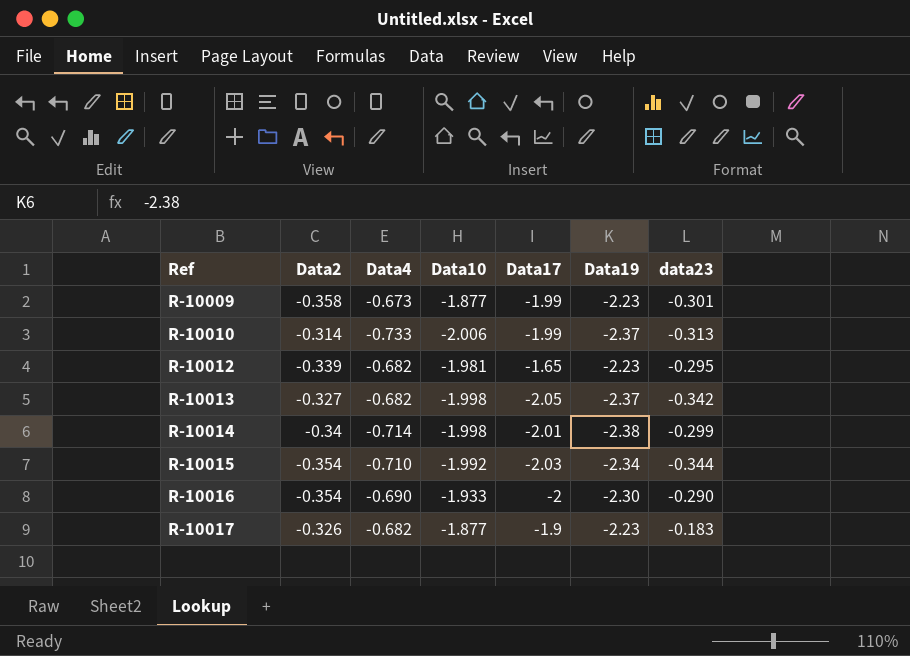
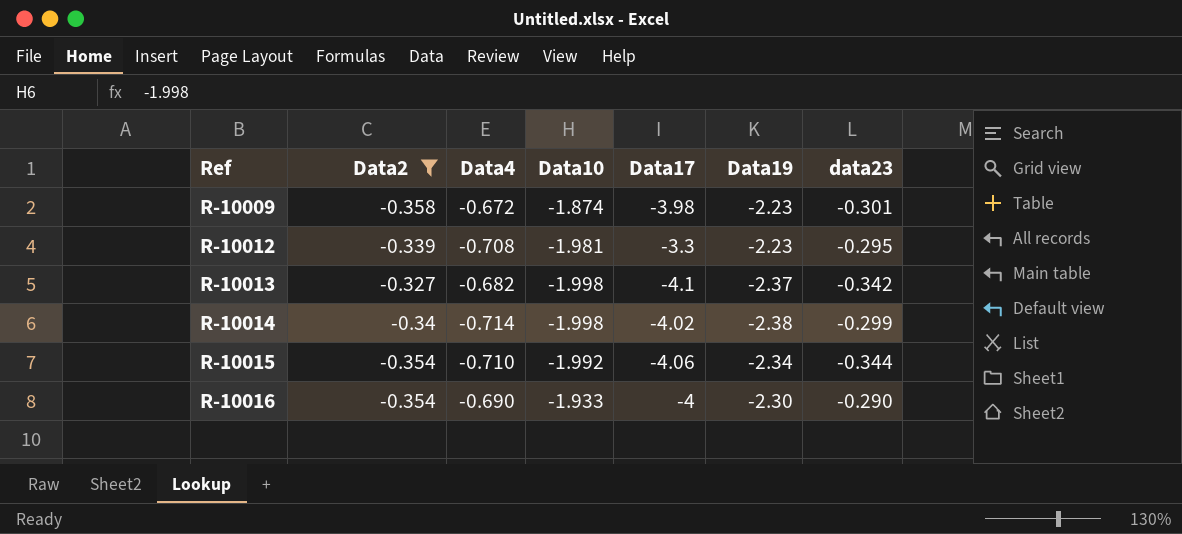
filter: none -> Data2 <= -0.327
R-10009 | Data4: -0.673 -> -0.672
R-10009 | Data10: -1.877 -> -1.874
R-10009 | Data17: -1.99 -> -3.98
R-10012 | Data4: -0.682 -> -0.708
R-10012 | Data17: -1.65 -> -3.3
R-10013 | Data17: -2.05 -> -4.1
R-10014 | Data17: -2.01 -> -4.02
R-10015 | Data17: -2.03 -> -4.06
R-10016 | Data17: -2 -> -4

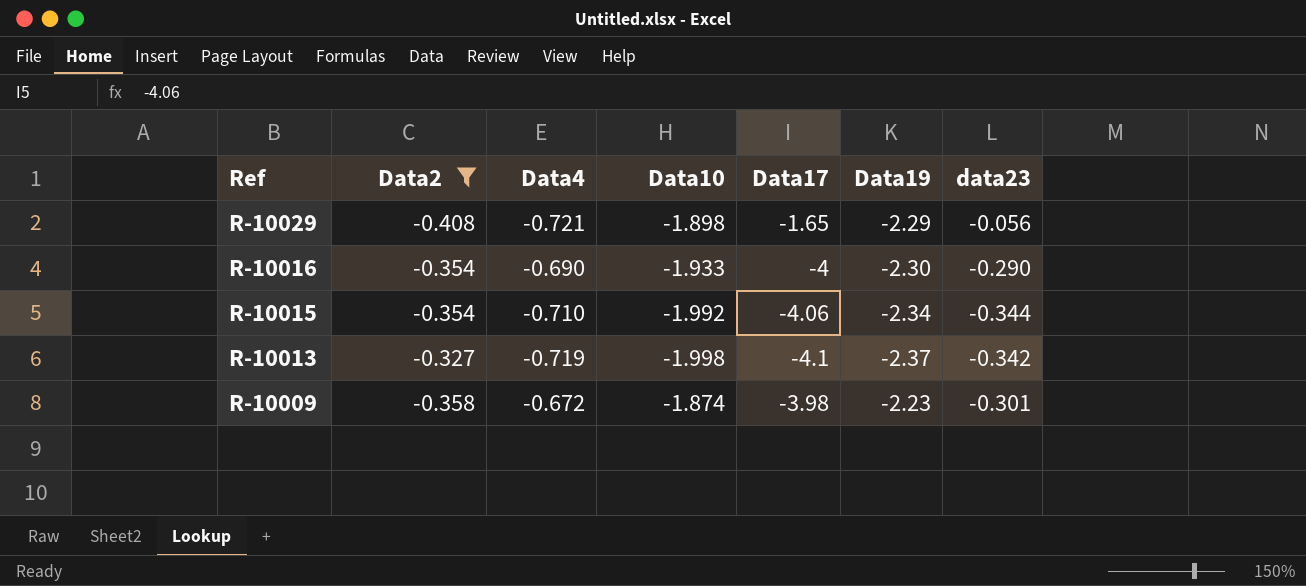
row order: Ref ascending -> Ref descending
row R-10012: -0.339 | -0.708 | -1.981 | -3.3 | -2.23 | -0.295 -> none
row R-10014: -0.34 | -0.714 | -1.998 | -4.02 | -2.38 | -0.299 -> none
row R-10029: none -> -0.408 | -0.721 | -1.898 | -1.65 | -2.29 | -0.056
R-10013 | Data4: -0.682 -> -0.719

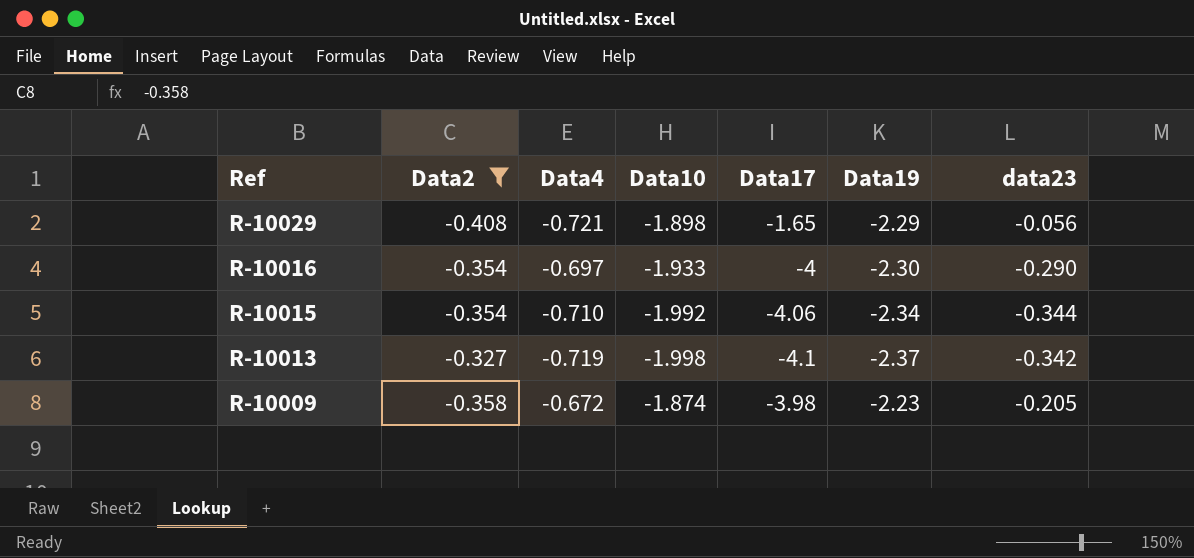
R-10016 | Data4: -0.690 -> -0.697
R-10009 | data23: -0.301 -> -0.205

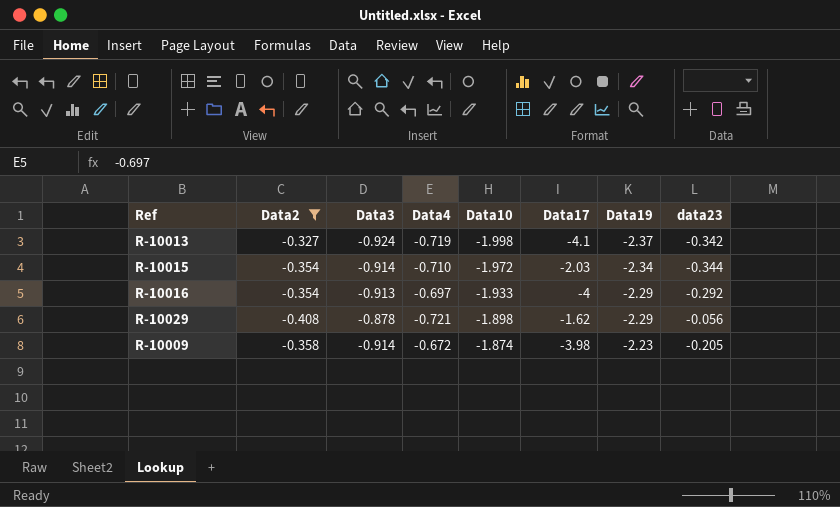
row order: Ref descending -> Data10 ascending
column Data3 | position: none -> 3
R-10015 | Data10: -1.992 -> -1.972
R-10015 | Data17: -4.06 -> -2.03
R-10016 | Data19: -2.30 -> -2.29
R-10016 | data23: -0.290 -> -0.292
R-10029 | Data17: -1.65 -> -1.62

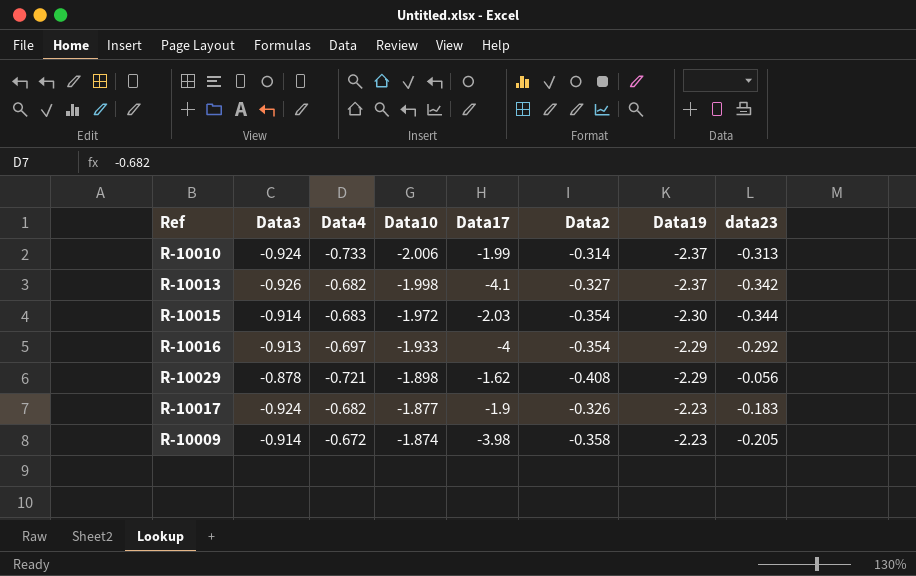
filter: Data2 <= -0.327 -> none
column Data2 | position: 2 -> 6
R-10013 | Data3: -0.924 -> -0.926
R-10013 | Data4: -0.719 -> -0.682
R-10015 | Data4: -0.710 -> -0.683
R-10015 | Data19: -2.34 -> -2.30

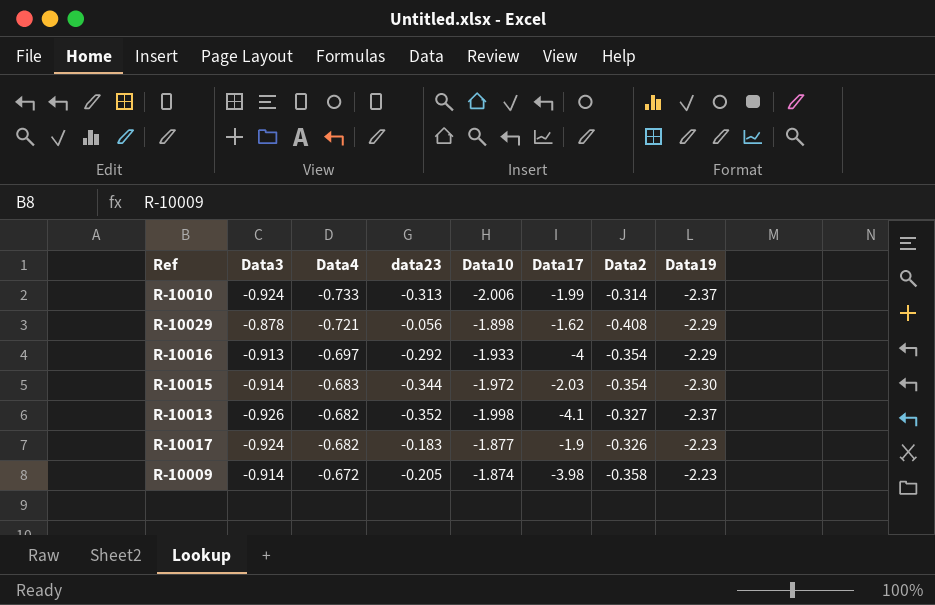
row order: Data10 ascending -> Data4 ascending
column data23 | position: 8 -> 4
R-10013 | data23: -0.342 -> -0.352

